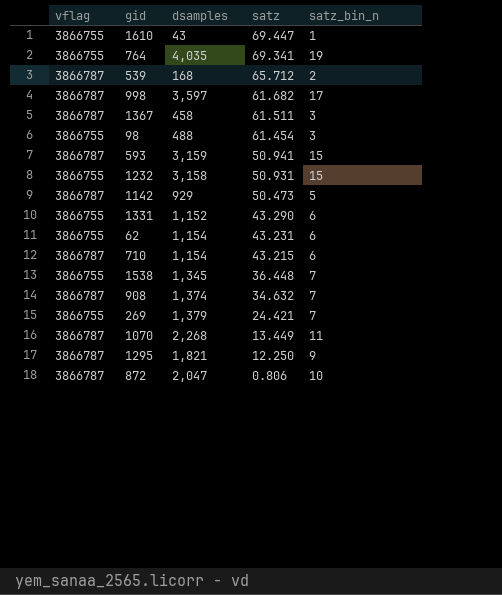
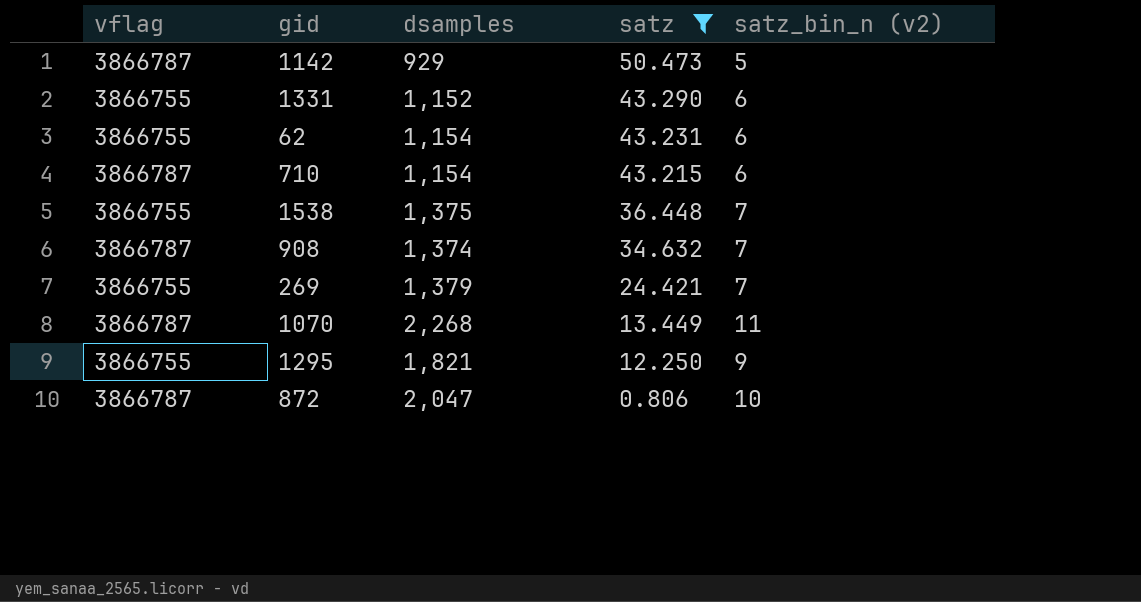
filter: none -> satz <= 50.473
column name: satz_bin_n -> satz_bin_n (v2)
1538 | dsamples: 1,345 -> 1,375
1295 | vflag: 3866787 -> 3866755

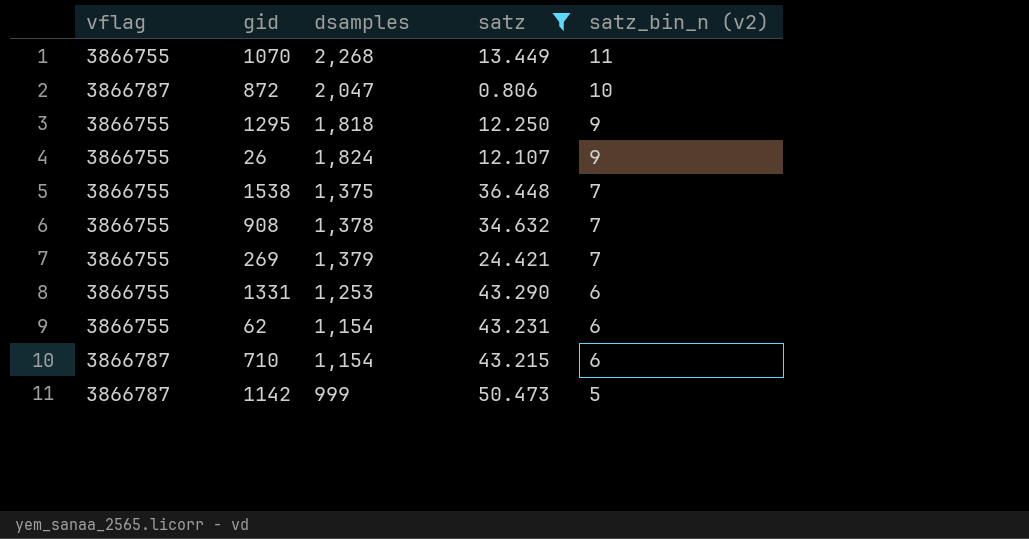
row order: satz descending -> satz_bin_n (v2) descending
1070 | vflag: 3866787 -> 3866755
1295 | dsamples: 1,821 -> 1,818
row 26: none -> 3866755 | 1,824 | 12.107 | 9
908 | vflag: 3866787 -> 3866755
908 | dsamples: 1,374 -> 1,378
1331 | dsamples: 1,152 -> 1,253
1142 | dsamples: 929 -> 999

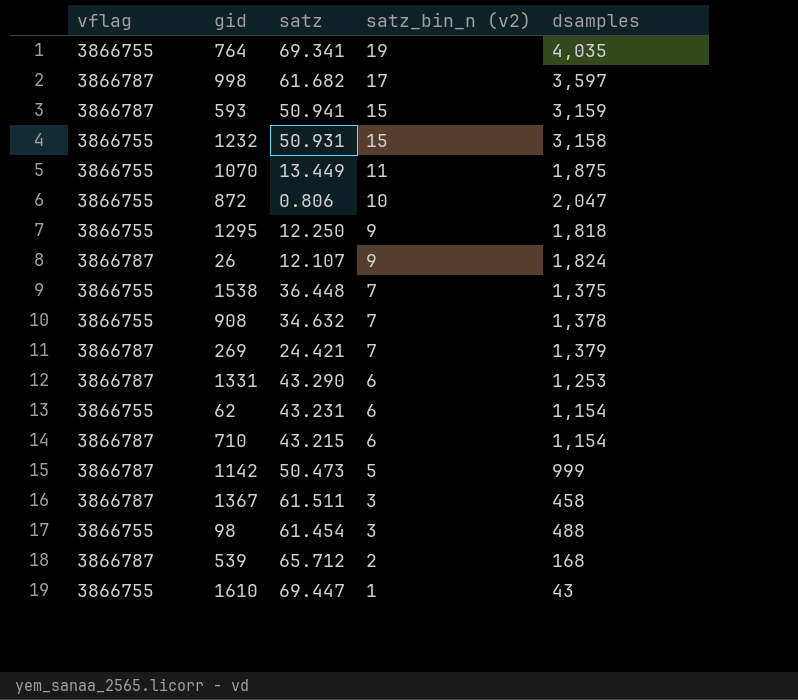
filter: satz <= 50.473 -> none
column dsamples | position: 3 -> 5
1070 | dsamples: 2,268 -> 1,875
872 | vflag: 3866787 -> 3866755
26 | vflag: 3866755 -> 3866787
269 | vflag: 3866755 -> 3866787
1331 | vflag: 3866755 -> 3866787

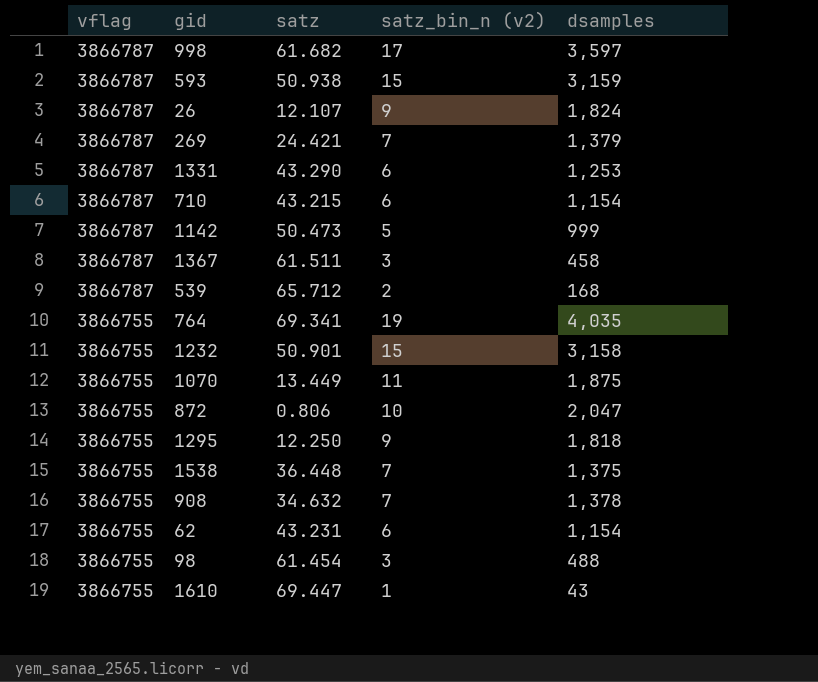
row order: satz_bin_n (v2) descending -> vflag descending
593 | satz: 50.941 -> 50.938
1232 | satz: 50.931 -> 50.901

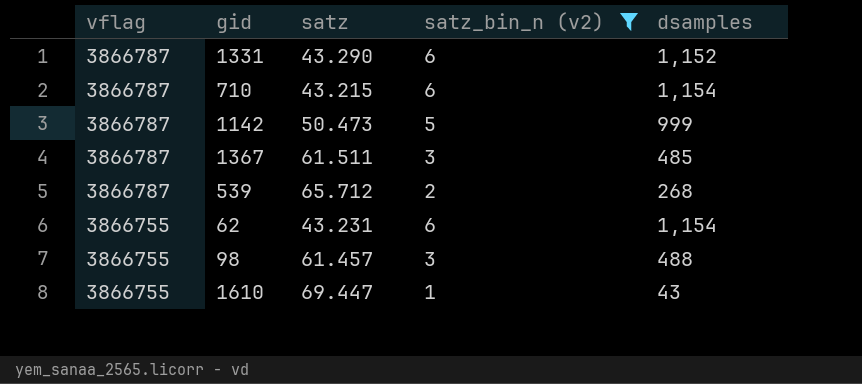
filter: none -> satz_bin_n (v2) <= 6
1331 | dsamples: 1,253 -> 1,152
1367 | dsamples: 458 -> 485
539 | dsamples: 168 -> 268
98 | satz: 61.454 -> 61.457

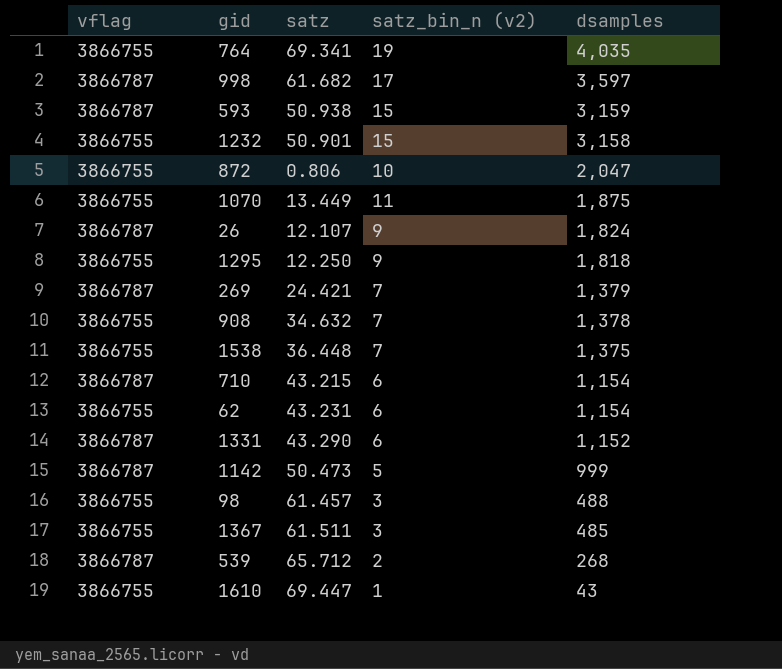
filter: satz_bin_n (v2) <= 6 -> none
row order: vflag descending -> dsamples descending
1367 | vflag: 3866787 -> 3866755

